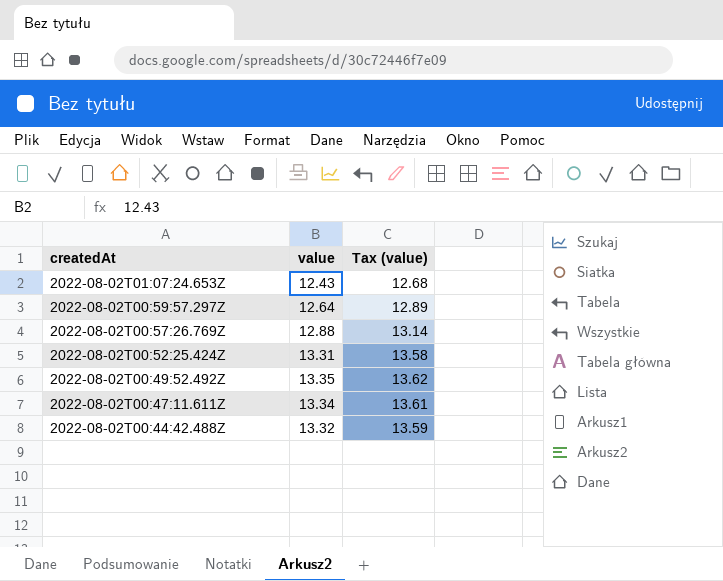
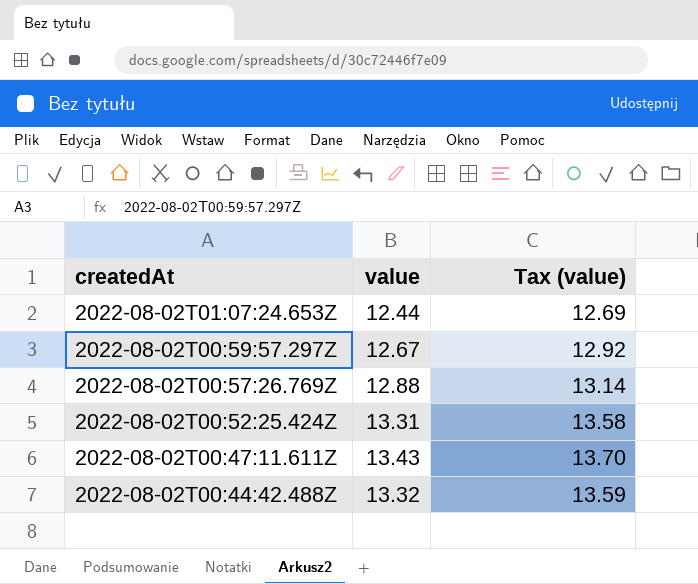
row 2022-08-02T00:49:52.492Z: 13.35 | 13.62 -> none
2022-08-02T01:07:24.653Z | value: 12.43 -> 12.44
2022-08-02T01:07:24.653Z | Tax (value): 12.68 -> 12.69
2022-08-02T00:59:57.297Z | value: 12.64 -> 12.67
2022-08-02T00:59:57.297Z | Tax (value): 12.89 -> 12.92
2022-08-02T00:47:11.611Z | value: 13.34 -> 13.43
2022-08-02T00:47:11.611Z | Tax (value): 13.61 -> 13.70

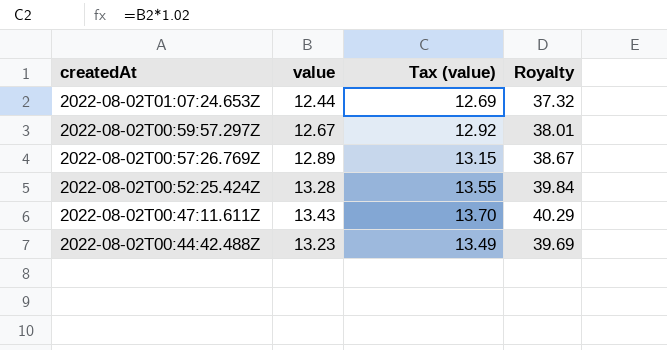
column Royalty | formula: none -> [value] * 3
2022-08-02T00:57:26.769Z | value: 12.88 -> 12.89
2022-08-02T00:57:26.769Z | Tax (value): 13.14 -> 13.15
2022-08-02T00:52:25.424Z | value: 13.31 -> 13.28
2022-08-02T00:52:25.424Z | Tax (value): 13.58 -> 13.55
2022-08-02T00:44:42.488Z | value: 13.32 -> 13.23
2022-08-02T00:44:42.488Z | Tax (value): 13.59 -> 13.49

